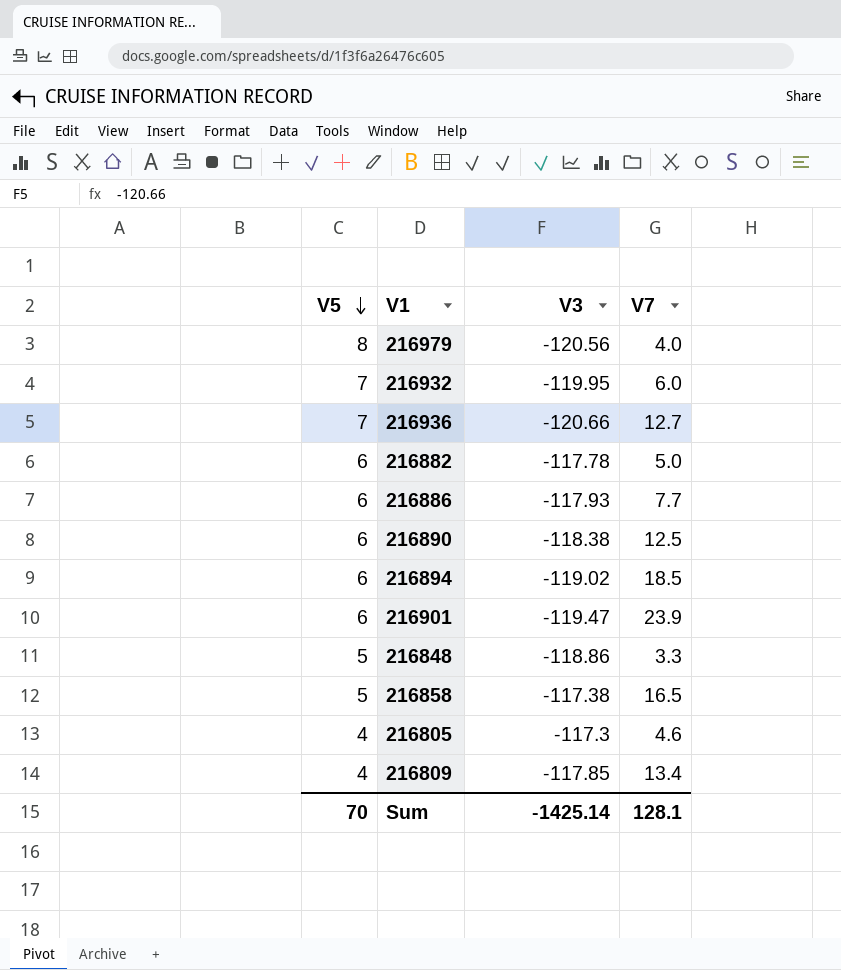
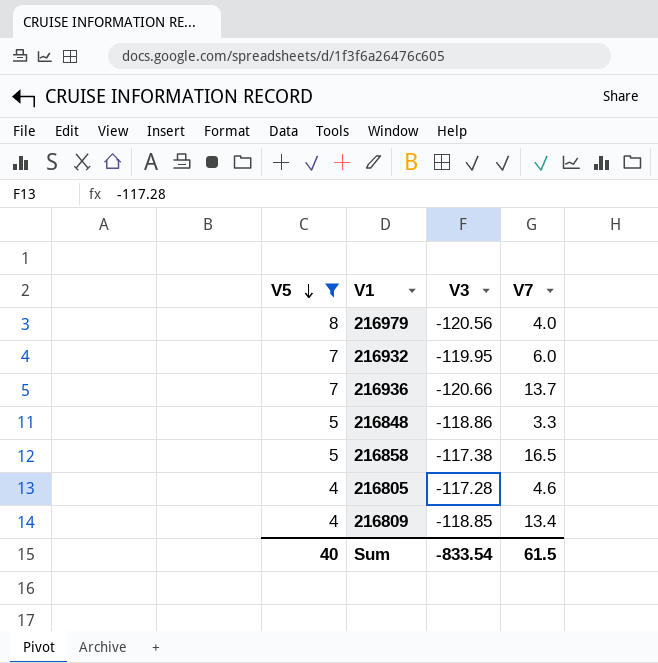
filter: none -> V5 != 6
216936 | V7: 12.7 -> 13.7
216805 | V3: -117.3 -> -117.28
216809 | V3: -117.85 -> -118.85
Sum | V5: 70 -> 40
Sum | V3: -1425.14 -> -833.54
Sum | V7: 128.1 -> 61.5

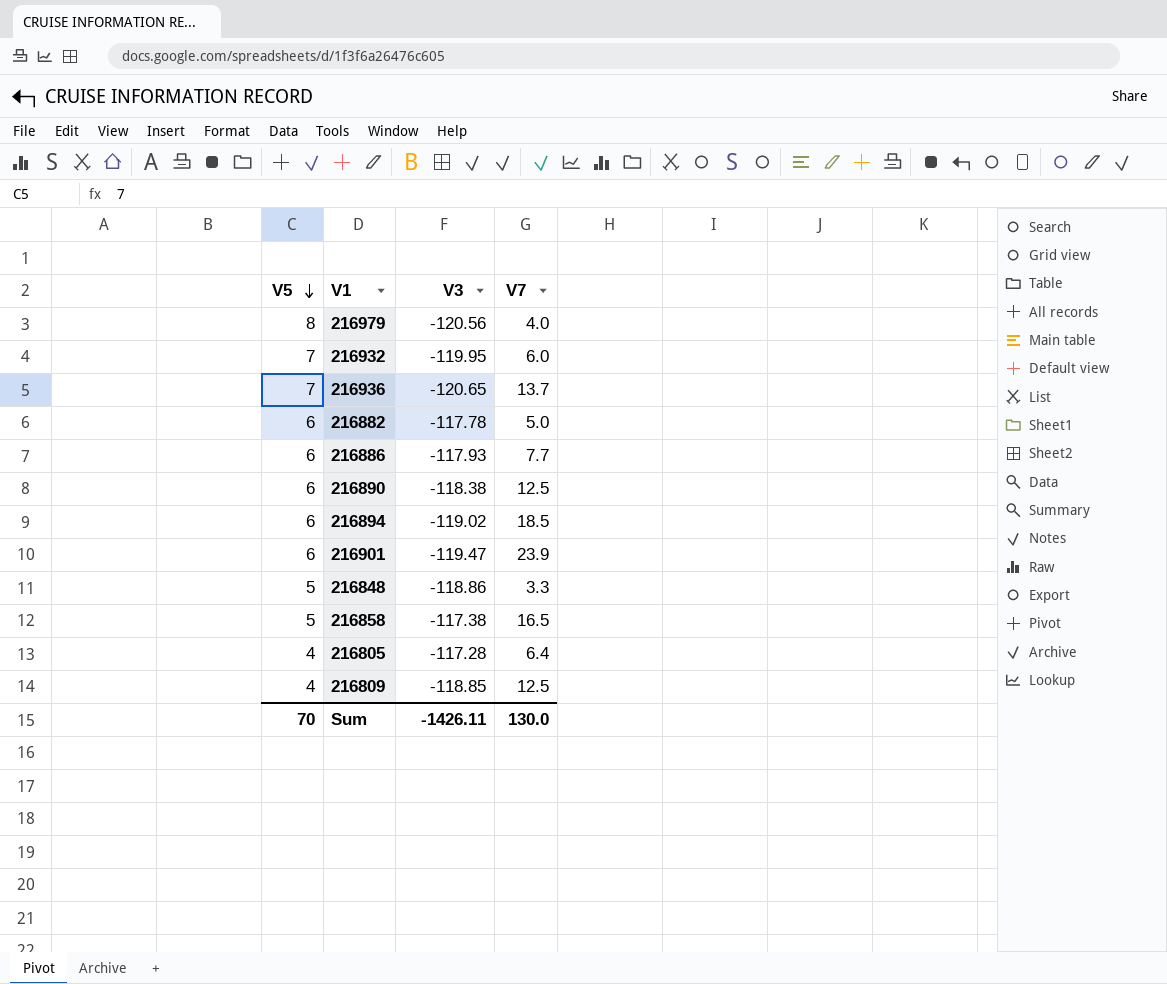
filter: V5 != 6 -> none
216936 | V3: -120.66 -> -120.65
216805 | V7: 4.6 -> 6.4
216809 | V7: 13.4 -> 12.5
Sum | V5: 40 -> 70
Sum | V3: -833.54 -> -1426.11
Sum | V7: 61.5 -> 130.0

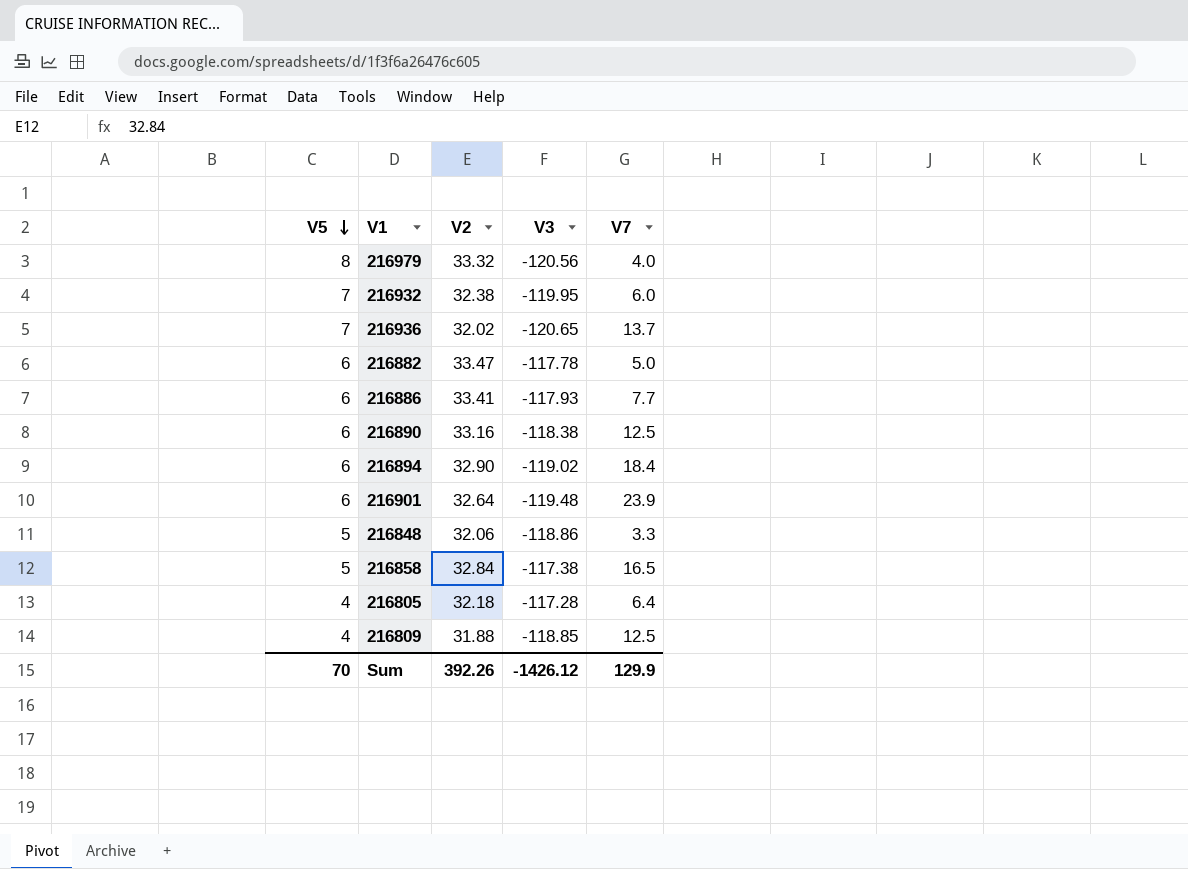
column V2 | position: none -> 3
216894 | V7: 18.5 -> 18.4
216901 | V3: -119.47 -> -119.48
Sum | V3: -1426.11 -> -1426.12
Sum | V7: 130.0 -> 129.9

